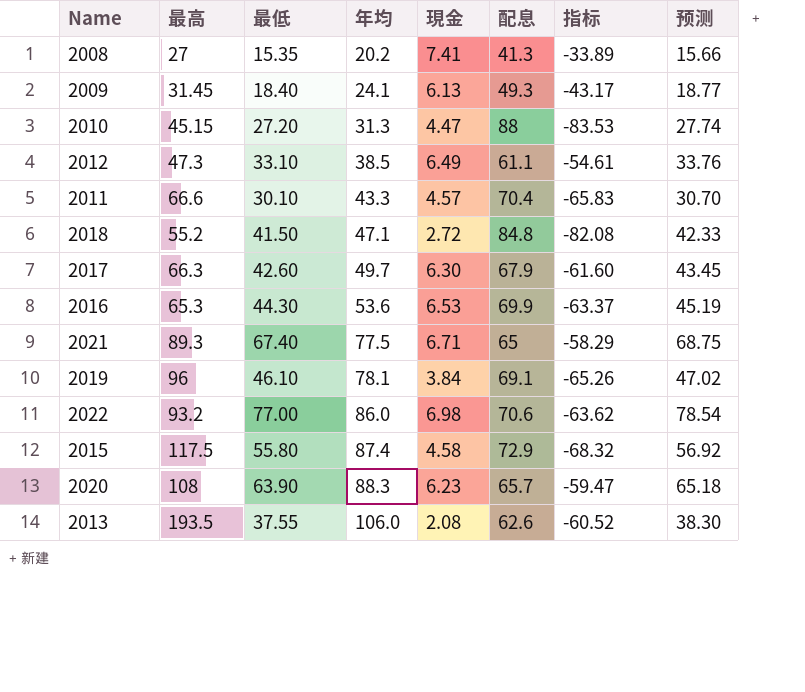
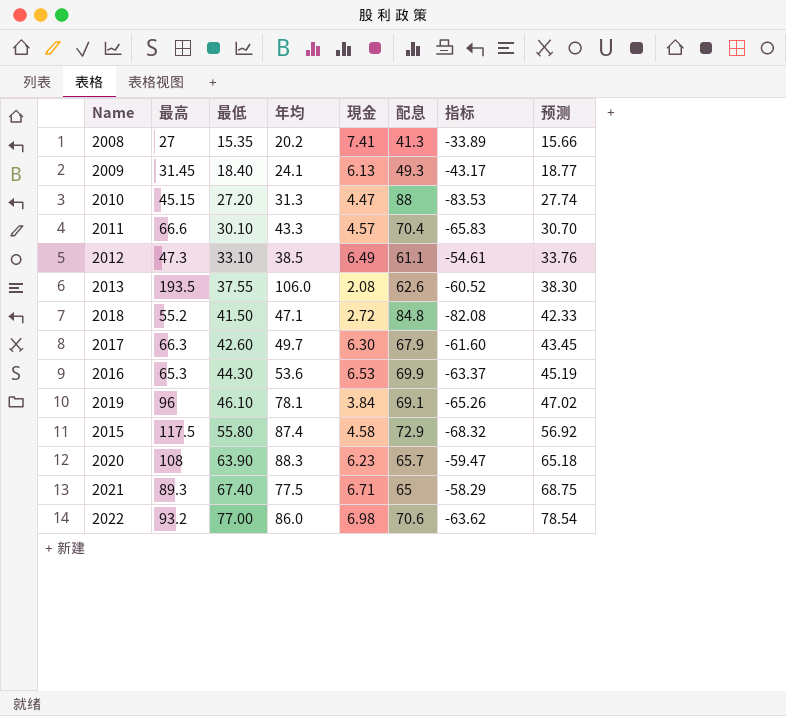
row order: 年均 ascending -> 最低 ascending

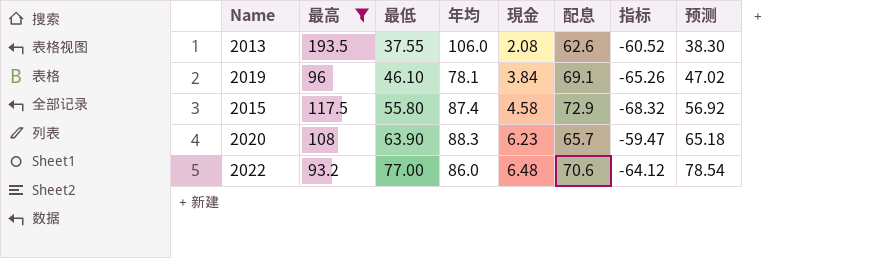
filter: none -> 最高 >= 93.2
2022 | 現金: 6.98 -> 6.48
2022 | 指标: -63.62 -> -64.12

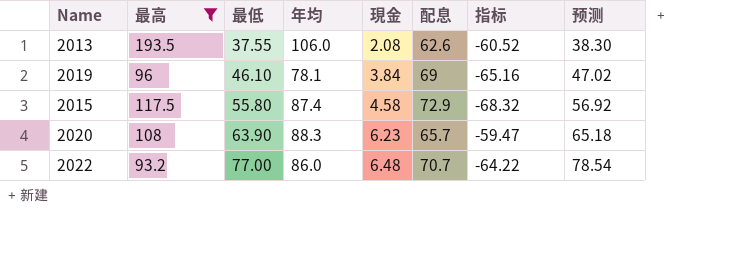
2019 | 配息: 69.1 -> 69
2019 | 指标: -65.26 -> -65.16
2022 | 配息: 70.6 -> 70.7
2022 | 指标: -64.12 -> -64.22

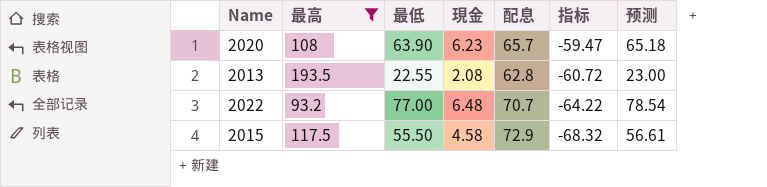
row order: 最低 ascending -> 指标 descending
column 年均 | position: 4 -> none
row 2019: 96 | 46.10 | 78.1 | 3.84 | 69 | -65.16 | 47.02 -> none
2013 | 最低: 37.55 -> 22.55
2013 | 配息: 62.6 -> 62.8
2013 | 指标: -60.52 -> -60.72
2013 | 预测: 38.30 -> 23.00
2015 | 最低: 55.80 -> 55.50
2015 | 预测: 56.92 -> 56.61

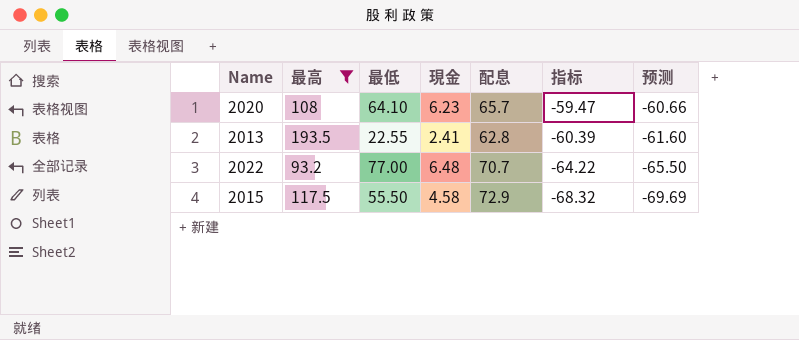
column 预测 | formula: [最低] * 1.02 -> [指标] * 1.02
2020 | 最低: 63.90 -> 64.10
2013 | 現金: 2.08 -> 2.41
2013 | 指标: -60.72 -> -60.39

